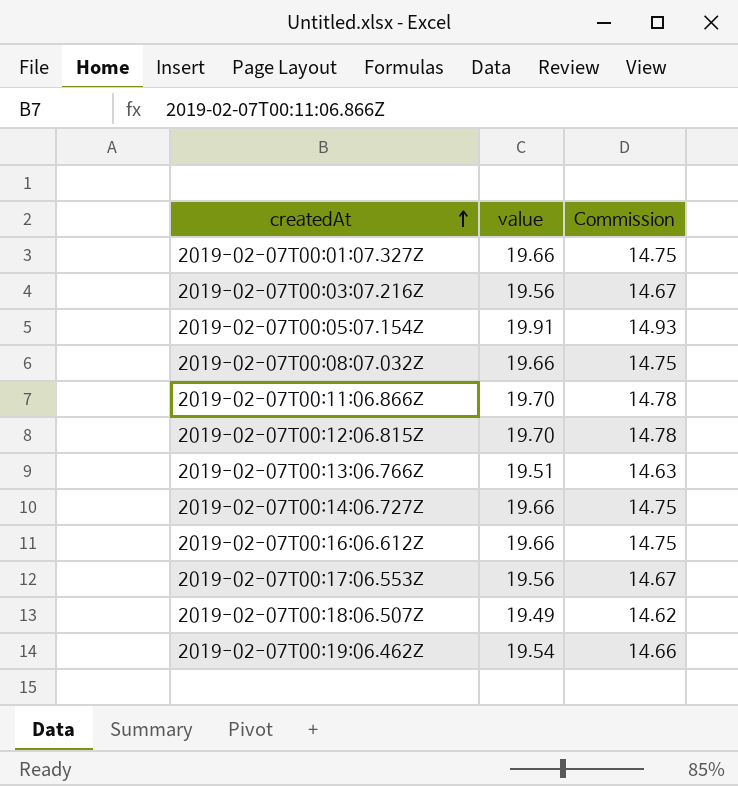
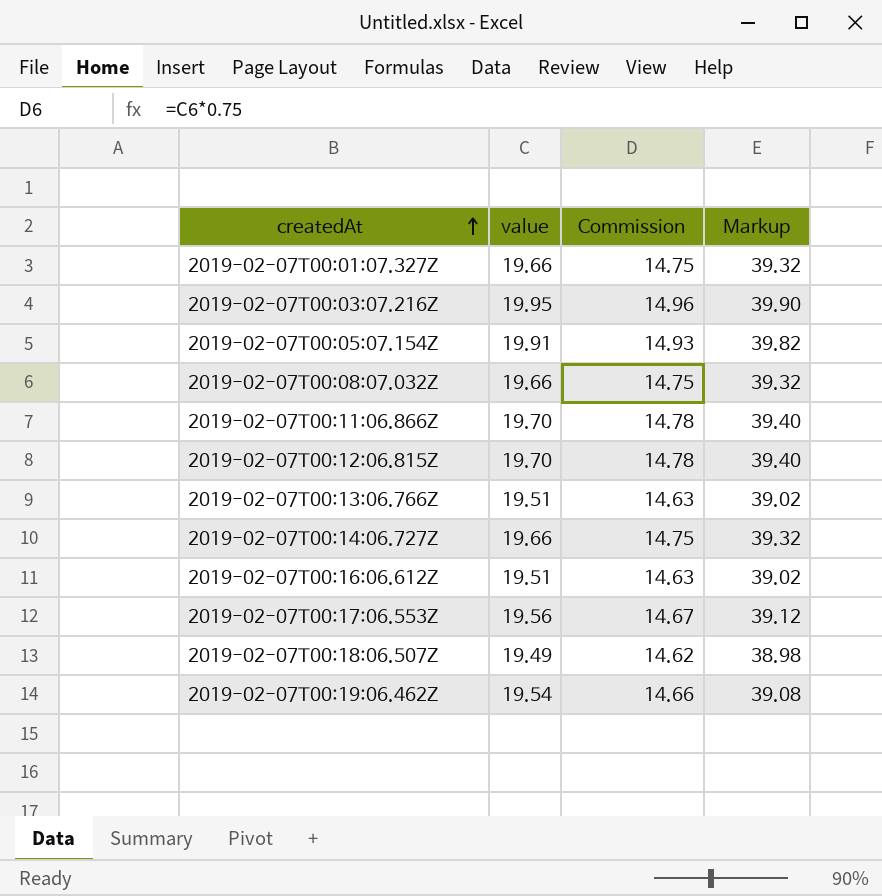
column Markup | formula: none -> [value] * 2
2019-02-07T00:03:07.216Z | value: 19.56 -> 19.95
2019-02-07T00:03:07.216Z | Commission: 14.67 -> 14.96
2019-02-07T00:16:06.612Z | value: 19.66 -> 19.51
2019-02-07T00:16:06.612Z | Commission: 14.75 -> 14.63

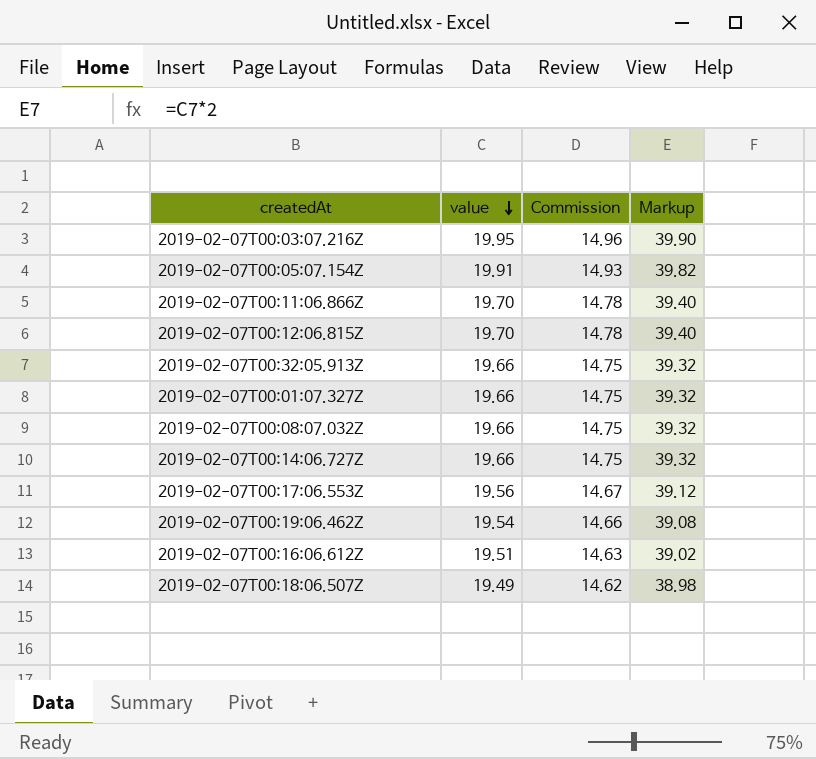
row order: createdAt ascending -> value descending
row 2019-02-07T00:13:06.766Z: 19.51 | 14.63 | 39.02 -> none
row 2019-02-07T00:32:05.913Z: none -> 19.66 | 14.75 | 39.32

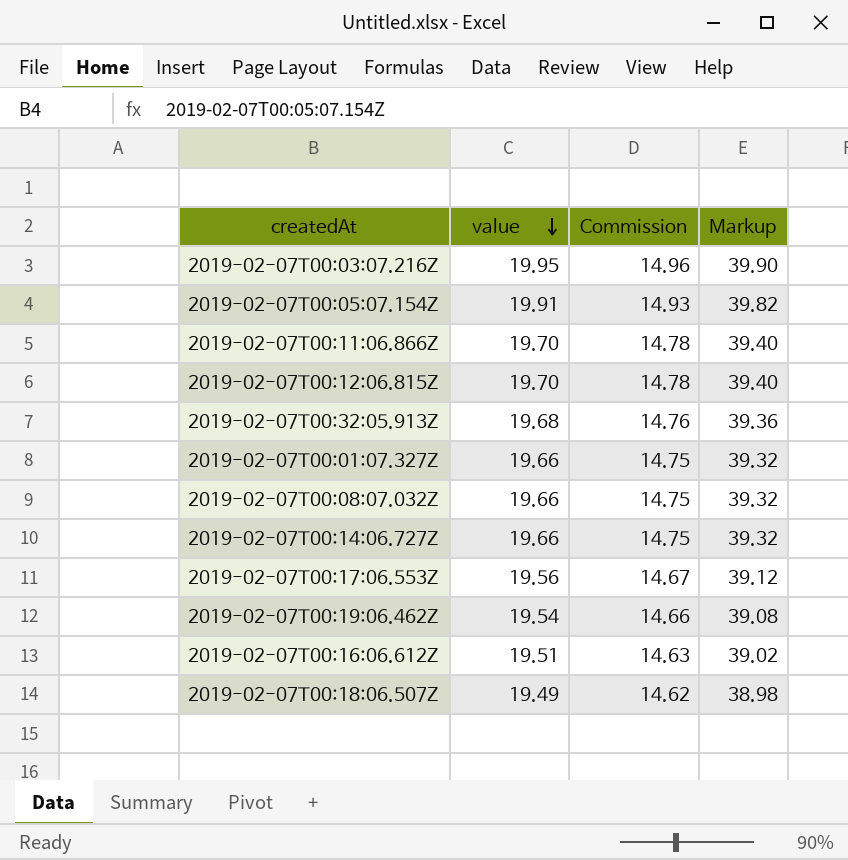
2019-02-07T00:32:05.913Z | value: 19.66 -> 19.68
2019-02-07T00:32:05.913Z | Commission: 14.75 -> 14.76
2019-02-07T00:32:05.913Z | Markup: 39.32 -> 39.36

